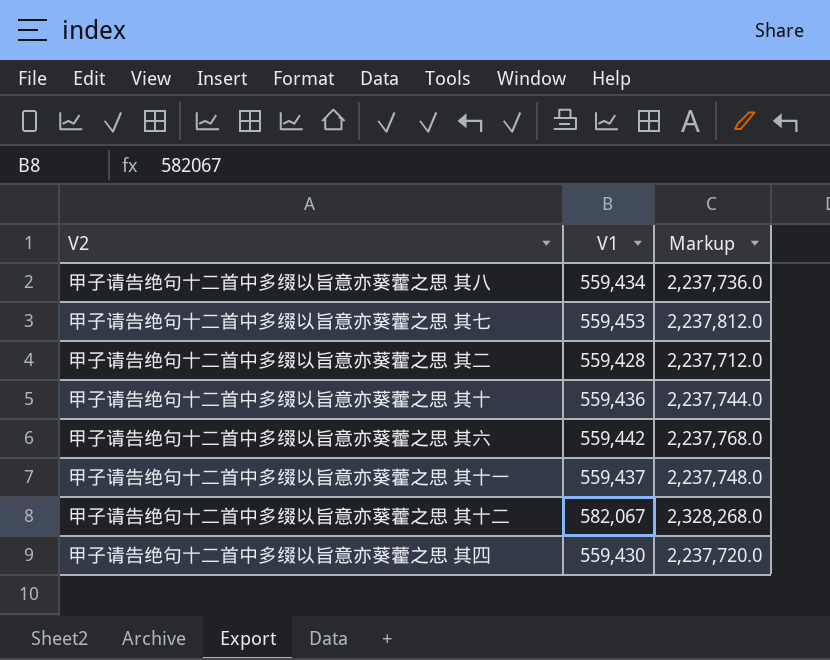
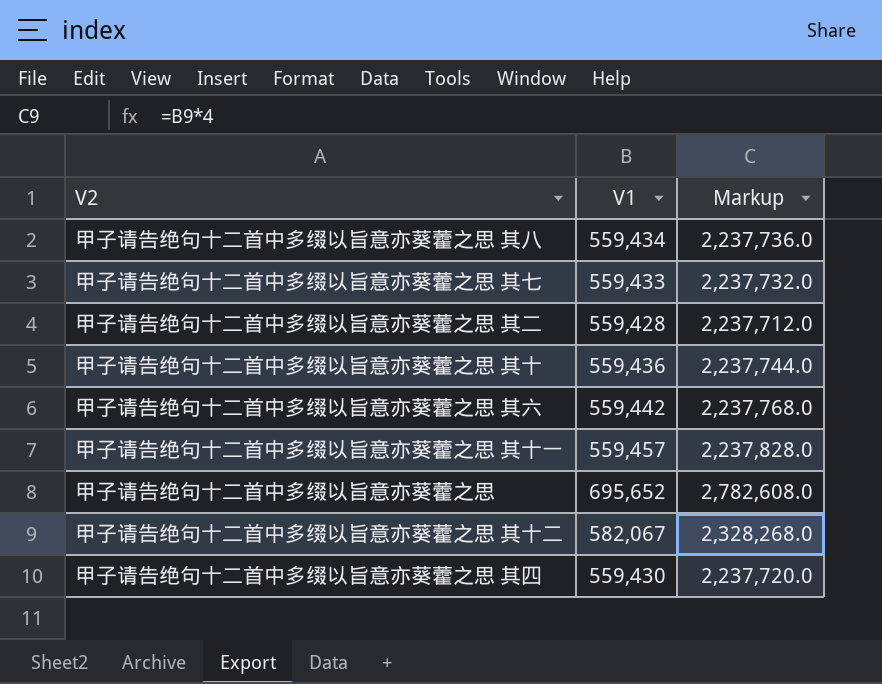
甲子请告绝句十二首中多缀以旨意亦葵藿之思 其七 | V1: 559,453 -> 559,433
甲子请告绝句十二首中多缀以旨意亦葵藿之思 其七 | Markup: 2,237,812.0 -> 2,237,732.0
甲子请告绝句十二首中多缀以旨意亦葵藿之思 其十一 | V1: 559,437 -> 559,457
甲子请告绝句十二首中多缀以旨意亦葵藿之思 其十一 | Markup: 2,237,748.0 -> 2,237,828.0
row 甲子请告绝句十二首中多缀以旨意亦葵藿之思: none -> 695,652 | 2,782,608.0

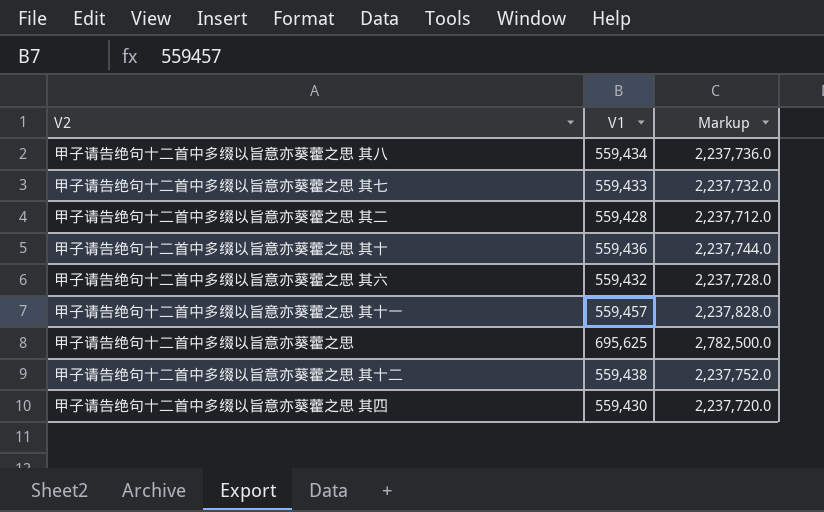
甲子请告绝句十二首中多缀以旨意亦葵藿之思 其六 | V1: 559,442 -> 559,432
甲子请告绝句十二首中多缀以旨意亦葵藿之思 其六 | Markup: 2,237,768.0 -> 2,237,728.0
甲子请告绝句十二首中多缀以旨意亦葵藿之思 | V1: 695,652 -> 695,625
甲子请告绝句十二首中多缀以旨意亦葵藿之思 | Markup: 2,782,608.0 -> 2,782,500.0
甲子请告绝句十二首中多缀以旨意亦葵藿之思 其十二 | V1: 582,067 -> 559,438
甲子请告绝句十二首中多缀以旨意亦葵藿之思 其十二 | Markup: 2,328,268.0 -> 2,237,752.0

